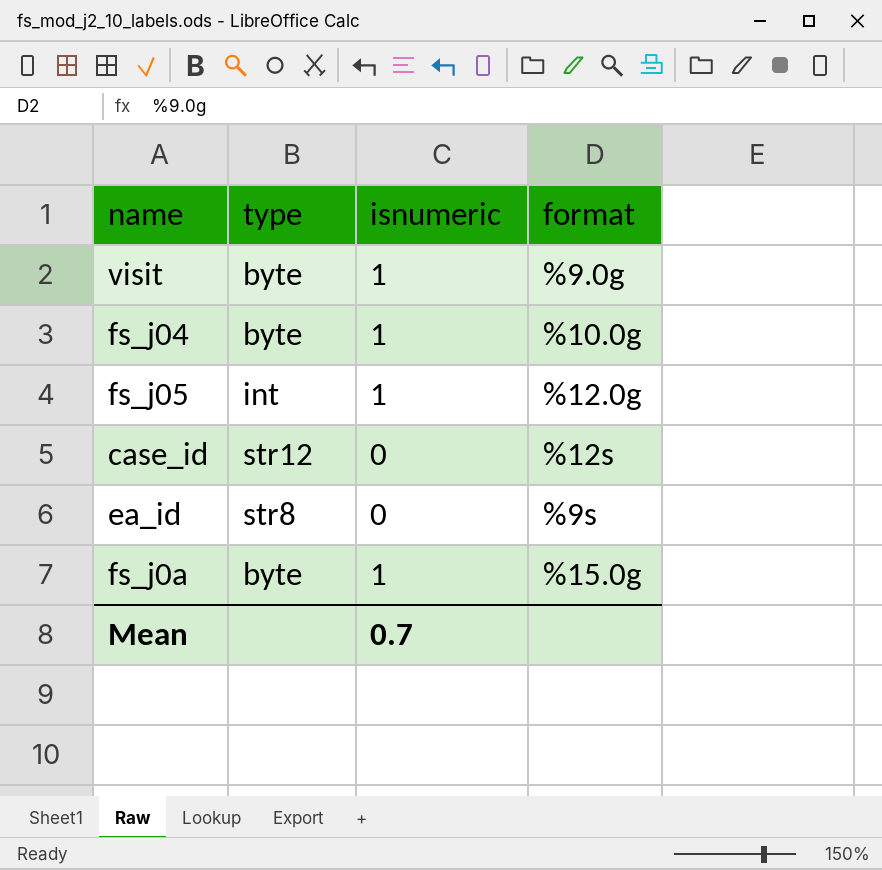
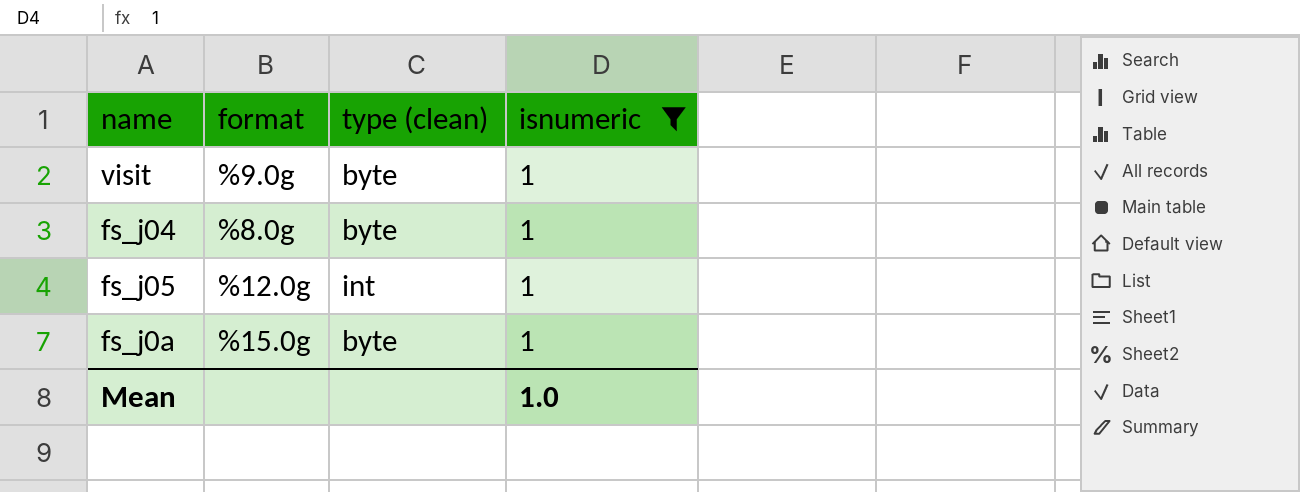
filter: none -> isnumeric = 1
column format | position: 4 -> 2
column name: type -> type (clean)
fs_j04 | format: %10.0g -> %8.0g
Mean | isnumeric: 0.7 -> 1.0

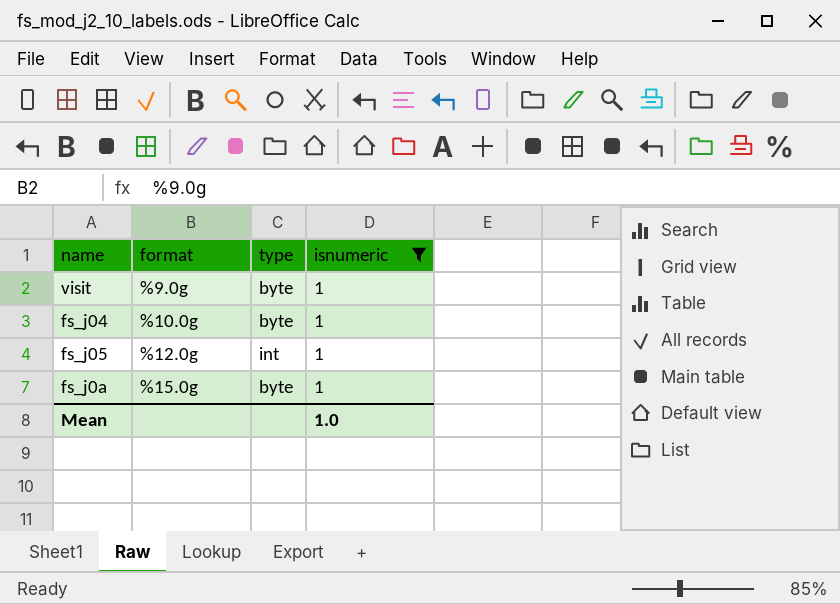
column name: type (clean) -> type
fs_j04 | format: %8.0g -> %10.0g

